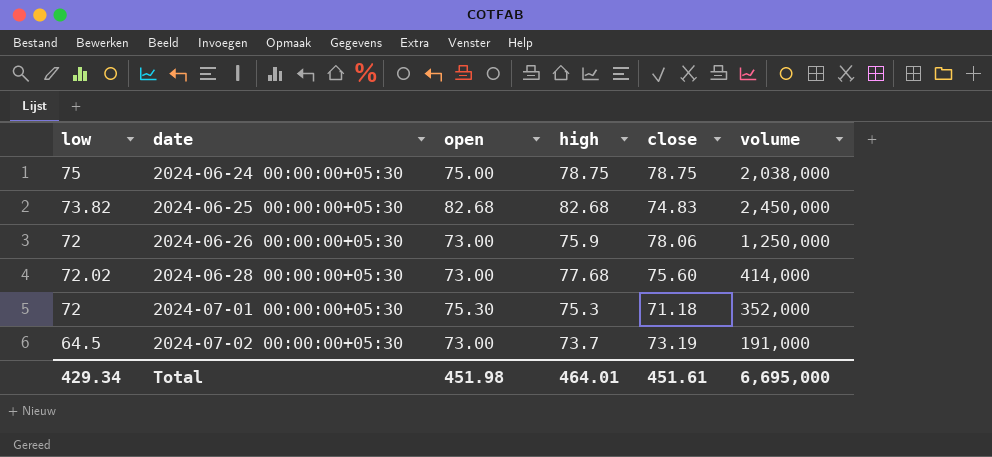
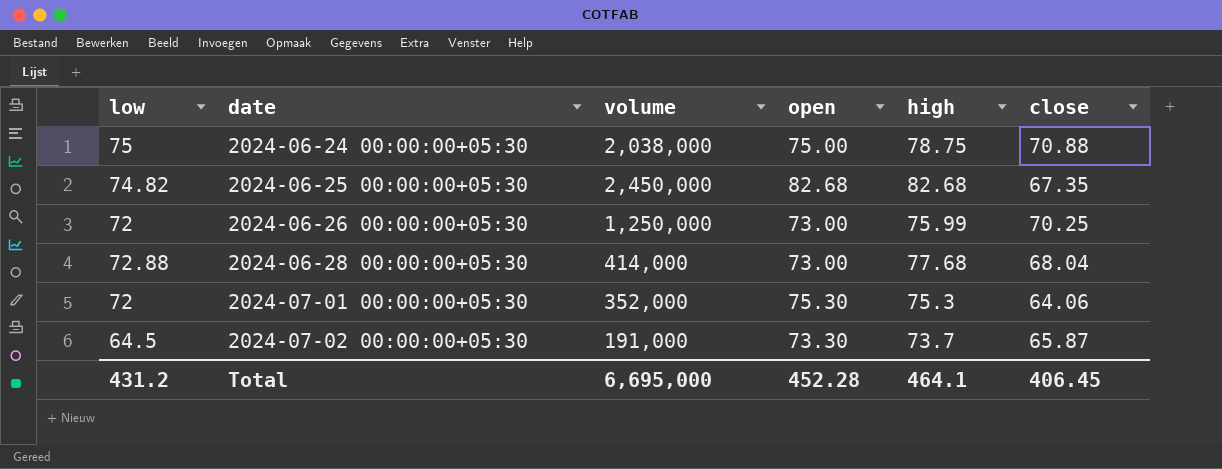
column volume | position: 6 -> 3
2024-06-24 00:00:00+05:30 | close: 78.75 -> 70.88
2024-06-25 00:00:00+05:30 | low: 73.82 -> 74.82
2024-06-25 00:00:00+05:30 | close: 74.83 -> 67.35
2024-06-26 00:00:00+05:30 | high: 75.9 -> 75.99
2024-06-26 00:00:00+05:30 | close: 78.06 -> 70.25
2024-06-28 00:00:00+05:30 | low: 72.02 -> 72.88
2024-06-28 00:00:00+05:30 | close: 75.60 -> 68.04
2024-07-01 00:00:00+05:30 | close: 71.18 -> 64.06
2024-07-02 00:00:00+05:30 | open: 73.00 -> 73.30
2024-07-02 00:00:00+05:30 | close: 73.19 -> 65.87
Total | low: 429.34 -> 431.2
Total | open: 451.98 -> 452.28
Total | high: 464.01 -> 464.1
Total | close: 451.61 -> 406.45

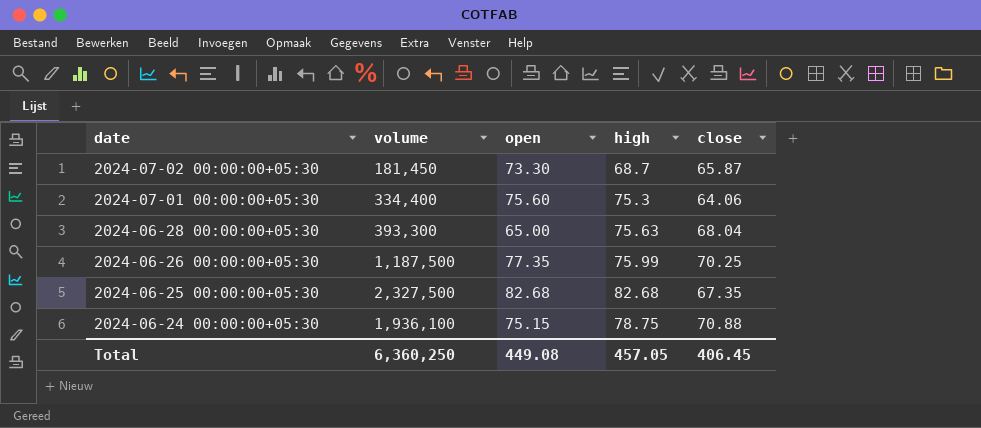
row order: date ascending -> date descending
column low | position: 1 -> none
2024-07-02 00:00:00+05:30 | volume: 191,000 -> 181,450
2024-07-02 00:00:00+05:30 | high: 73.7 -> 68.7
2024-07-01 00:00:00+05:30 | volume: 352,000 -> 334,400
2024-07-01 00:00:00+05:30 | open: 75.30 -> 75.60
2024-06-28 00:00:00+05:30 | volume: 414,000 -> 393,300
2024-06-28 00:00:00+05:30 | open: 73.00 -> 65.00
2024-06-28 00:00:00+05:30 | high: 77.68 -> 75.63
2024-06-26 00:00:00+05:30 | volume: 1,250,000 -> 1,187,500
2024-06-26 00:00:00+05:30 | open: 73.00 -> 77.35
2024-06-25 00:00:00+05:30 | volume: 2,450,000 -> 2,327,500
2024-06-24 00:00:00+05:30 | volume: 2,038,000 -> 1,936,100
2024-06-24 00:00:00+05:30 | open: 75.00 -> 75.15
Total | volume: 6,695,000 -> 6,360,250
Total | open: 452.28 -> 449.08
Total | high: 464.1 -> 457.05

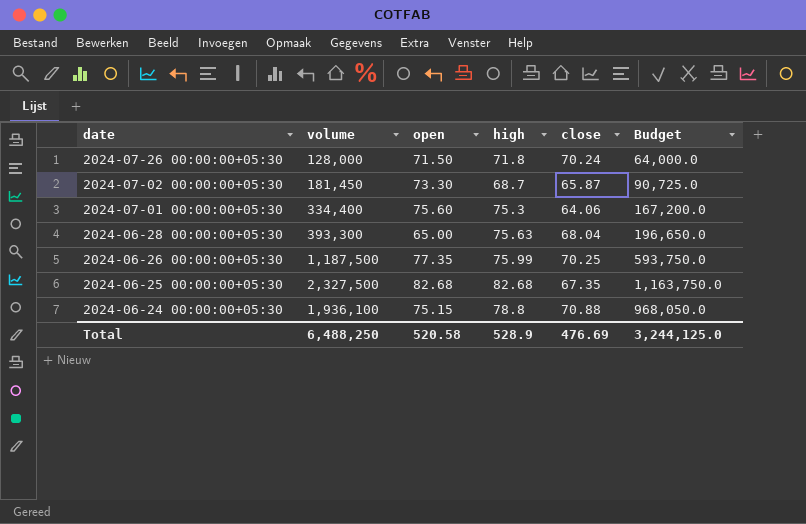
column Budget | formula: none -> [volume] * 0.5
row 2024-07-26 00:00:00+05:30: none -> 128,000 | 71.50 | 71.8 | 70.24 | 64,000.0
2024-06-24 00:00:00+05:30 | high: 78.75 -> 78.8
Total | volume: 6,360,250 -> 6,488,250
Total | open: 449.08 -> 520.58
Total | high: 457.05 -> 528.9
Total | close: 406.45 -> 476.69

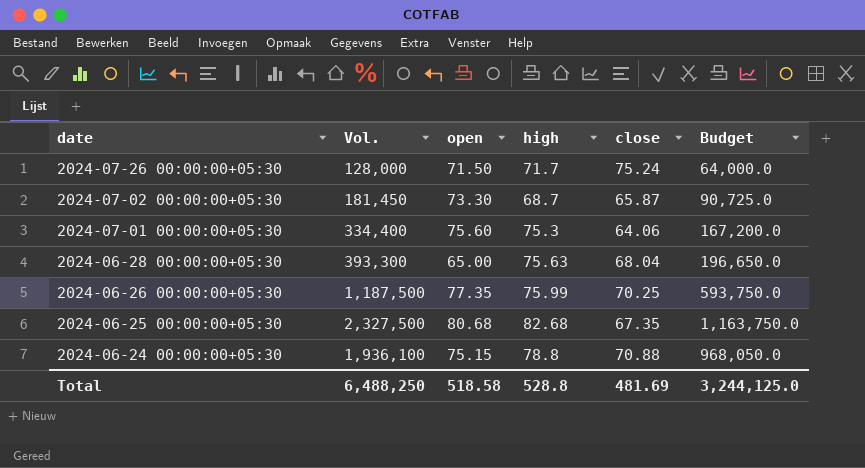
column name: volume -> Vol.
2024-07-26 00:00:00+05:30 | high: 71.8 -> 71.7
2024-07-26 00:00:00+05:30 | close: 70.24 -> 75.24
2024-06-25 00:00:00+05:30 | open: 82.68 -> 80.68
Total | open: 520.58 -> 518.58
Total | high: 528.9 -> 528.8
Total | close: 476.69 -> 481.69

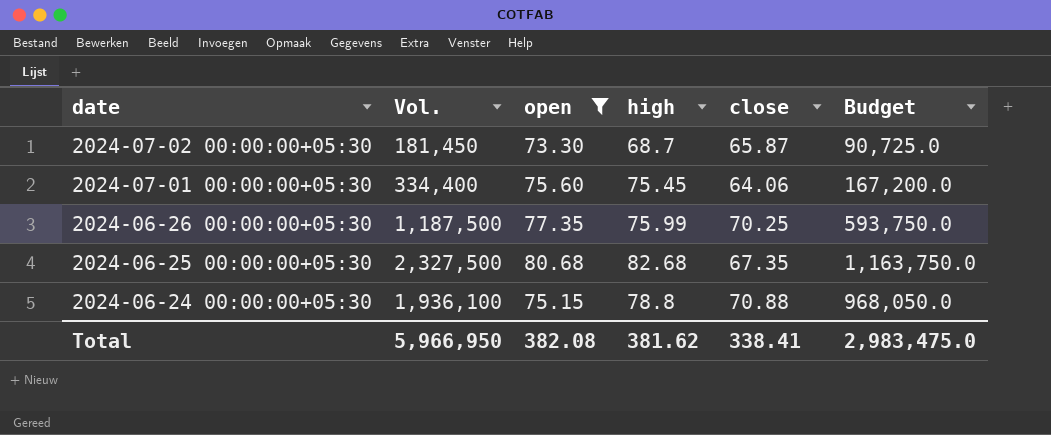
filter: none -> open >= 73.30
2024-07-01 00:00:00+05:30 | high: 75.3 -> 75.45
Total | Vol.: 6,488,250 -> 5,966,950
Total | open: 518.58 -> 382.08
Total | high: 528.8 -> 381.62
Total | close: 481.69 -> 338.41
Total | Budget: 3,244,125.0 -> 2,983,475.0

